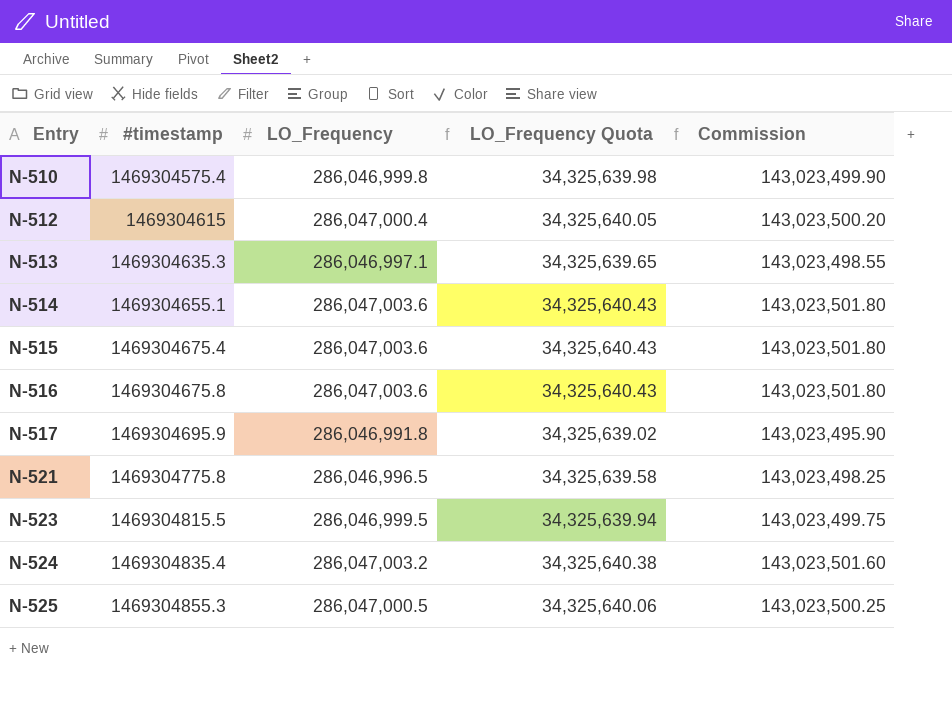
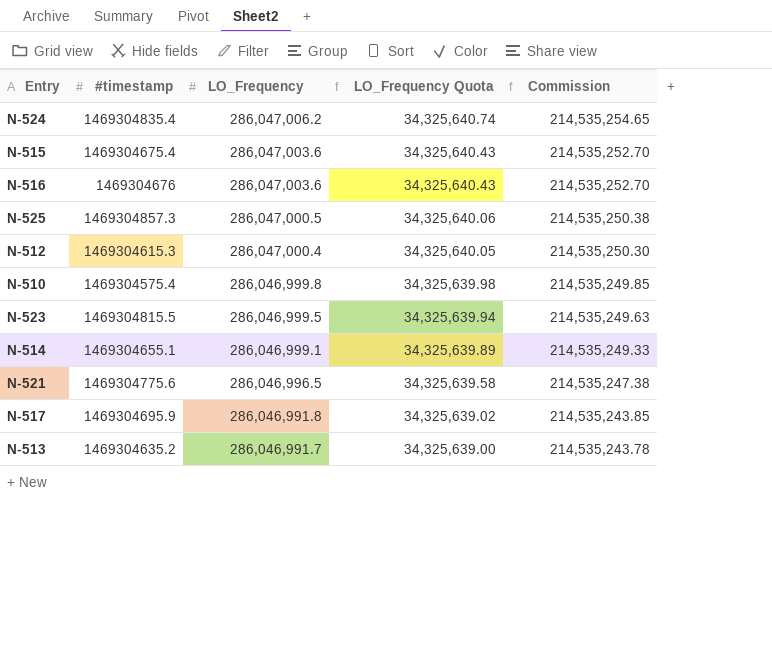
row order: Entry ascending -> LO_Frequency descending
column Commission | formula: [LO_Frequency] * 0.5 -> [LO_Frequency] * 0.75
N-524 | LO_Frequency: 286,047,003.2 -> 286,047,006.2
N-524 | LO_Frequency Quota: 34,325,640.38 -> 34,325,640.74
N-516 | #timestamp: 1469304675.8 -> 1469304676
N-525 | #timestamp: 1469304855.3 -> 1469304857.3
N-512 | #timestamp: 1469304615 -> 1469304615.3
N-514 | LO_Frequency: 286,047,003.6 -> 286,046,999.1
N-514 | LO_Frequency Quota: 34,325,640.43 -> 34,325,639.89
N-521 | #timestamp: 1469304775.8 -> 1469304775.6
N-513 | #timestamp: 1469304635.3 -> 1469304635.2
N-513 | LO_Frequency: 286,046,997.1 -> 286,046,991.7
N-513 | LO_Frequency Quota: 34,325,639.65 -> 34,325,639.00

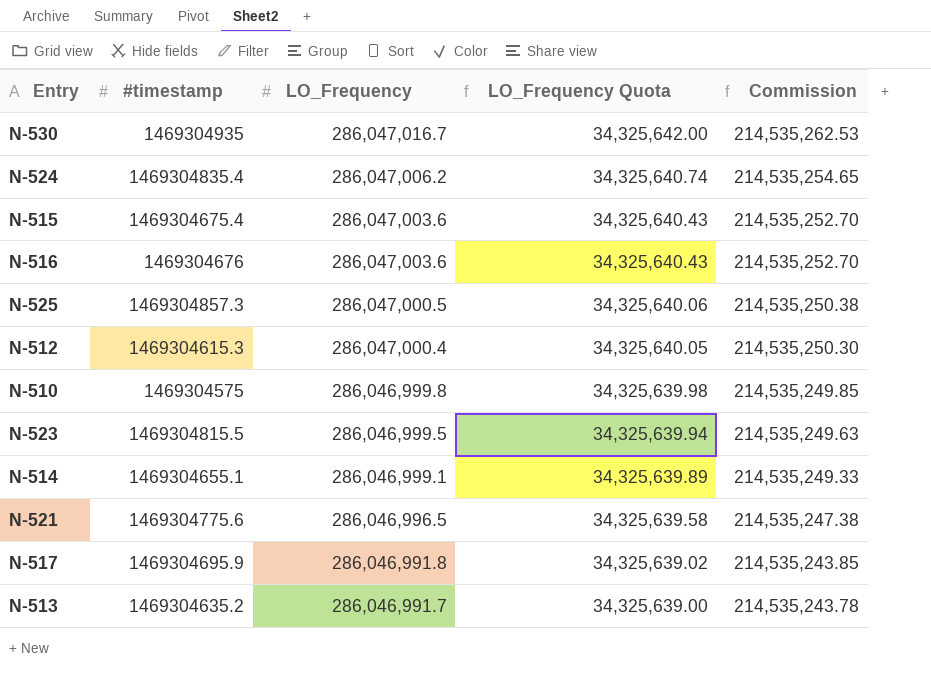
row N-530: none -> 1469304935 | 286,047,016.7 | 34,325,642.00 | 214,535,262.53
N-510 | #timestamp: 1469304575.4 -> 1469304575

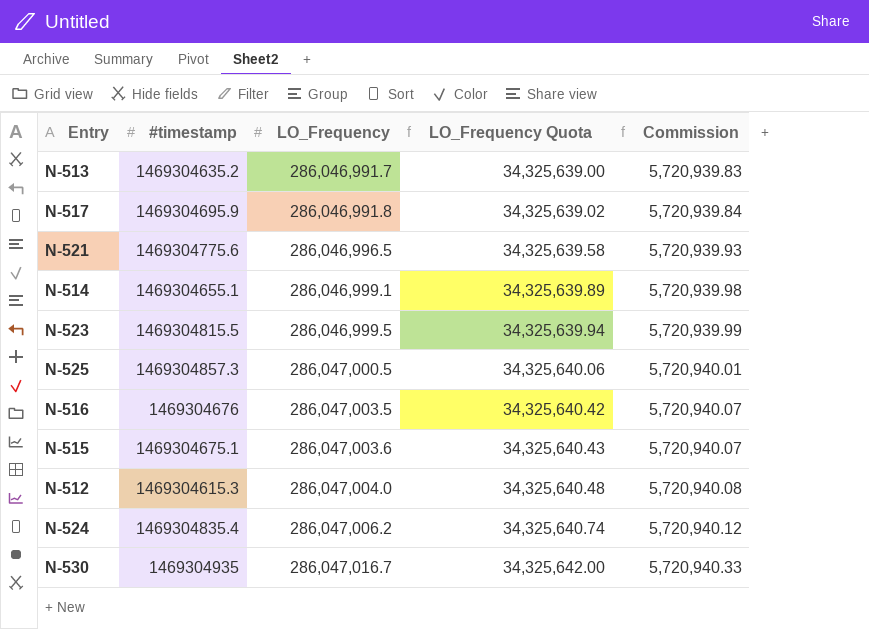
row order: LO_Frequency descending -> LO_Frequency ascending
column Commission | formula: [LO_Frequency] * 0.75 -> [LO_Frequency] * 0.02
row N-510: 1469304575 | 286,046,999.8 | 34,325,639.98 | 214,535,249.85 -> none
N-516 | LO_Frequency: 286,047,003.6 -> 286,047,003.5
N-516 | LO_Frequency Quota: 34,325,640.43 -> 34,325,640.42
N-515 | #timestamp: 1469304675.4 -> 1469304675.1
N-512 | LO_Frequency: 286,047,000.4 -> 286,047,004.0
N-512 | LO_Frequency Quota: 34,325,640.05 -> 34,325,640.48

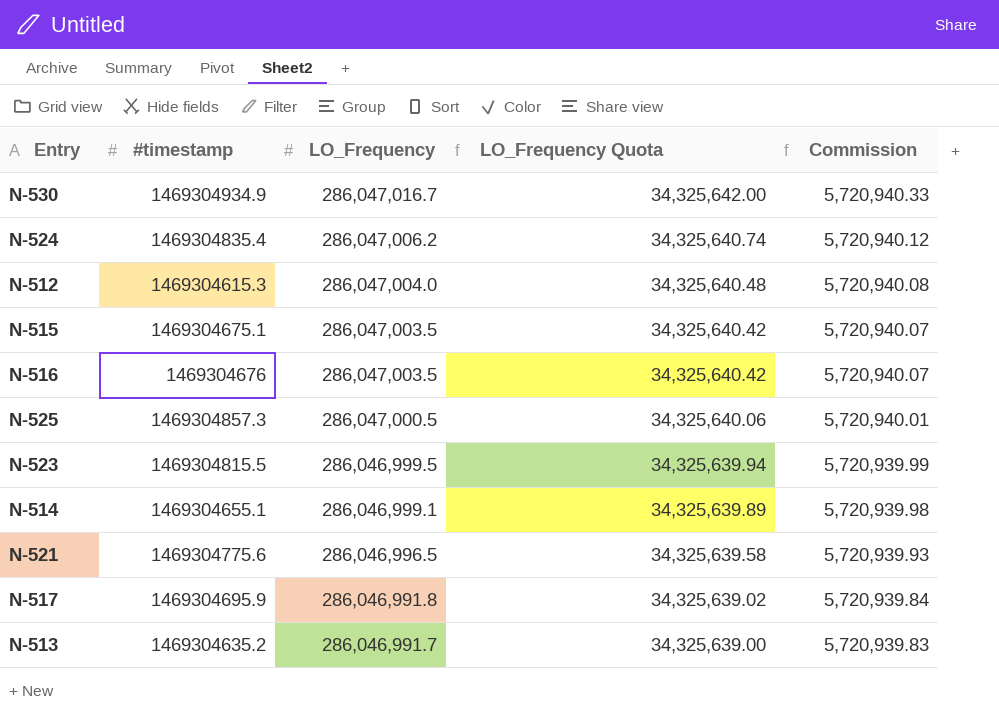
row order: LO_Frequency ascending -> LO_Frequency descending
N-530 | #timestamp: 1469304935 -> 1469304934.9
N-515 | LO_Frequency: 286,047,003.6 -> 286,047,003.5
N-515 | LO_Frequency Quota: 34,325,640.43 -> 34,325,640.42

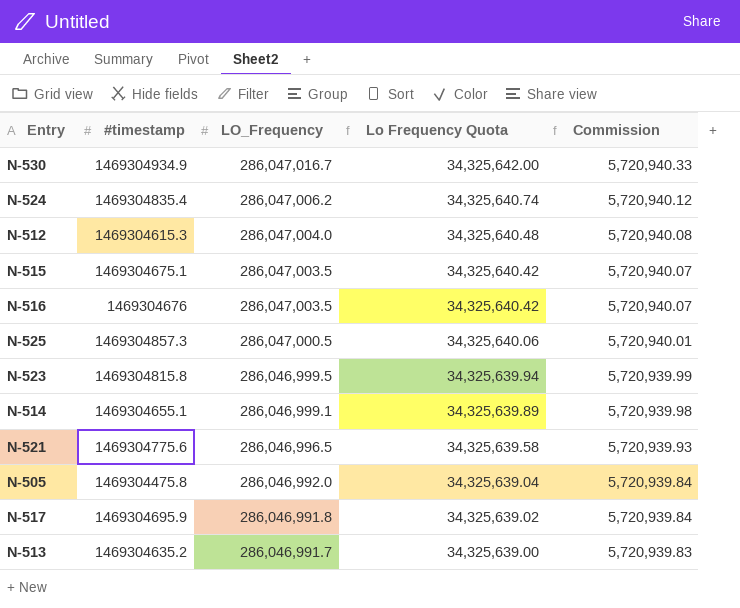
column name: LO_Frequency Quota -> Lo Frequency Quota
N-523 | #timestamp: 1469304815.5 -> 1469304815.8
row N-505: none -> 1469304475.8 | 286,046,992.0 | 34,325,639.04 | 5,720,939.84

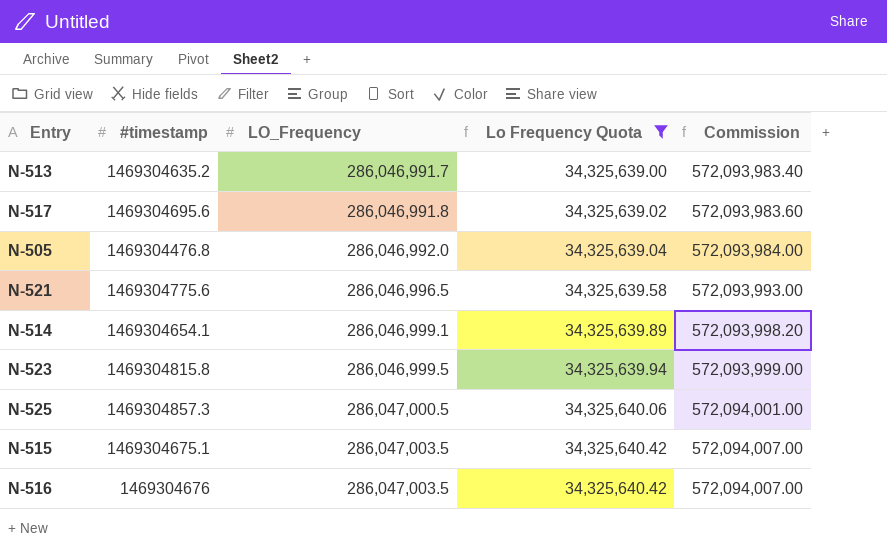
filter: none -> Lo Frequency Quota <= 34,325,640.42
row order: LO_Frequency descending -> LO_Frequency ascending
column Commission | formula: [LO_Frequency] * 0.02 -> [LO_Frequency] * 2
N-517 | #timestamp: 1469304695.9 -> 1469304695.6
N-505 | #timestamp: 1469304475.8 -> 1469304476.8
N-514 | #timestamp: 1469304655.1 -> 1469304654.1

